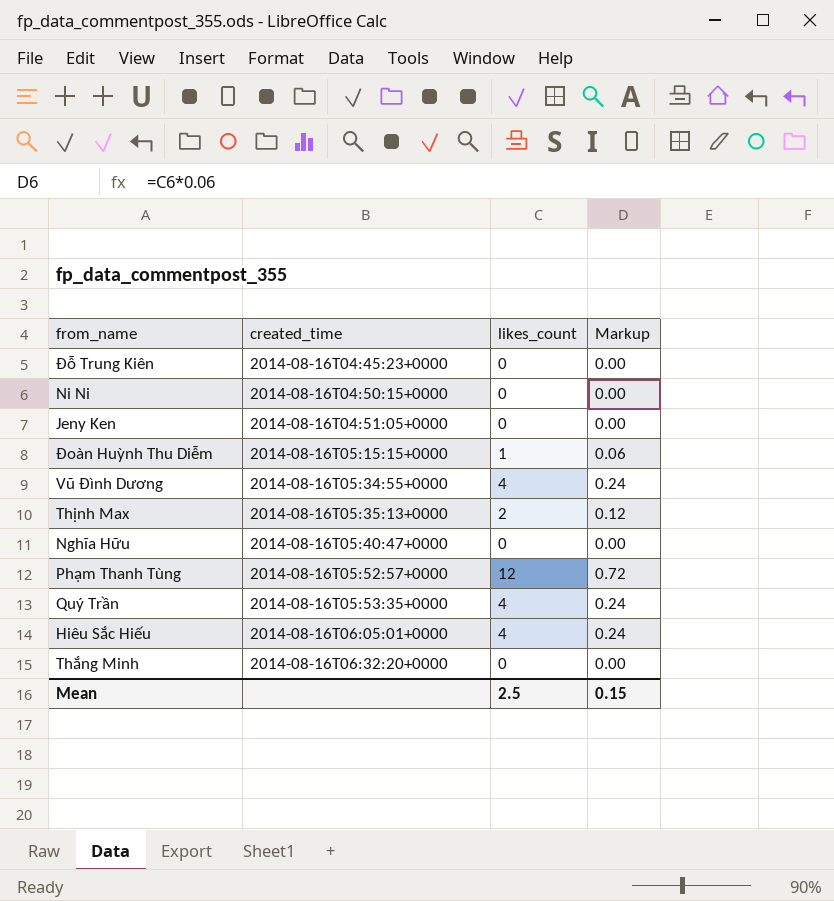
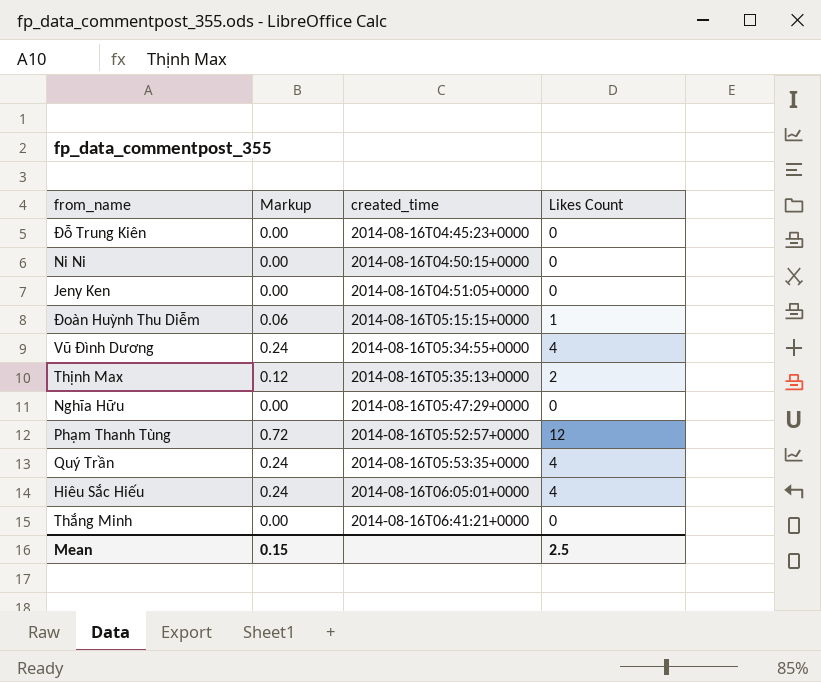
column Markup | position: 4 -> 2
column name: likes_count -> Likes Count
Nghĩa Hữu | created_time: 2014-08-16T05:40:47+0000 -> 2014-08-16T05:47:29+0000
Thắng Minh | created_time: 2014-08-16T06:32:20+0000 -> 2014-08-16T06:41:21+0000

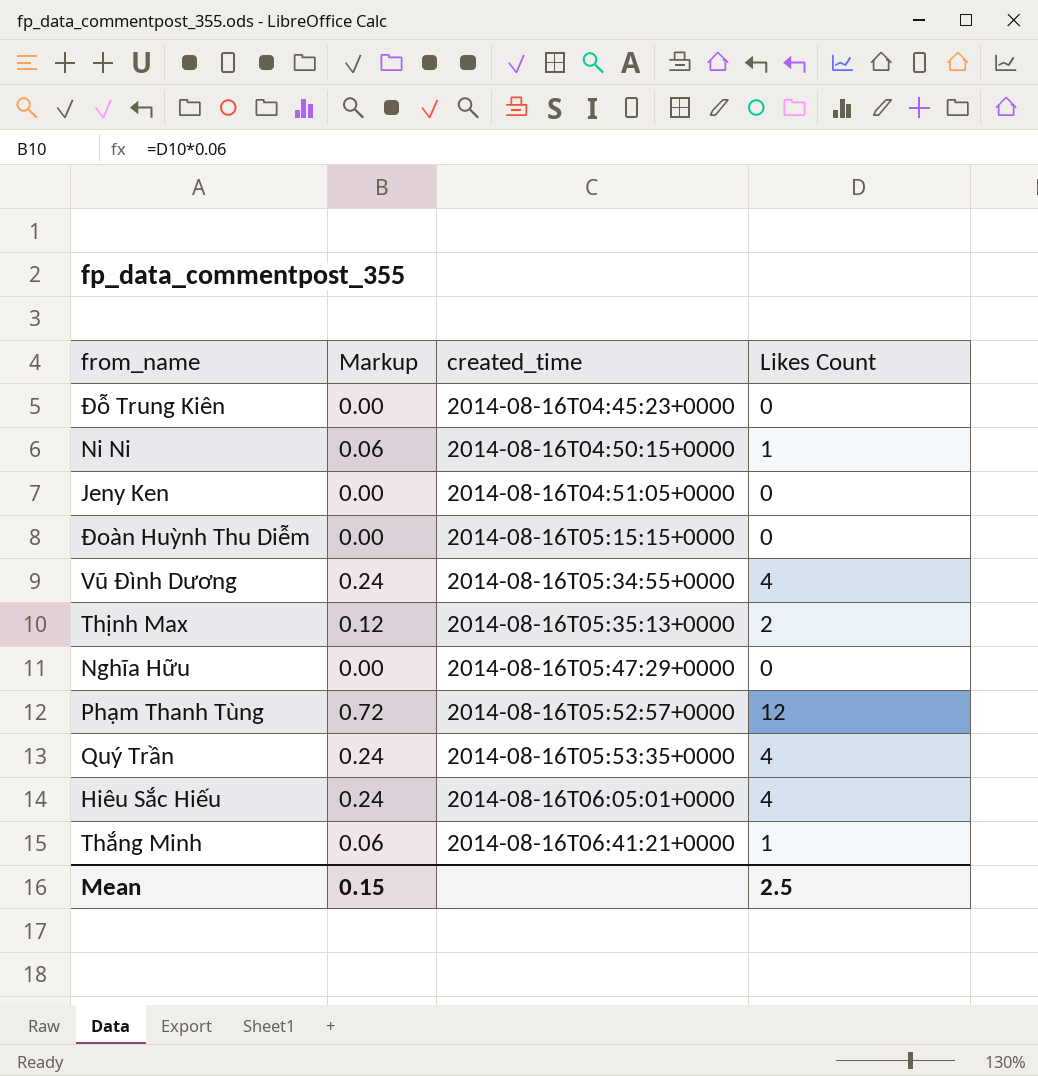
Ni Ni | Markup: 0.00 -> 0.06
Ni Ni | Likes Count: 0 -> 1
Đoàn Huỳnh Thu Diễm | Markup: 0.06 -> 0.00
Đoàn Huỳnh Thu Diễm | Likes Count: 1 -> 0
Thắng Minh | Markup: 0.00 -> 0.06
Thắng Minh | Likes Count: 0 -> 1

